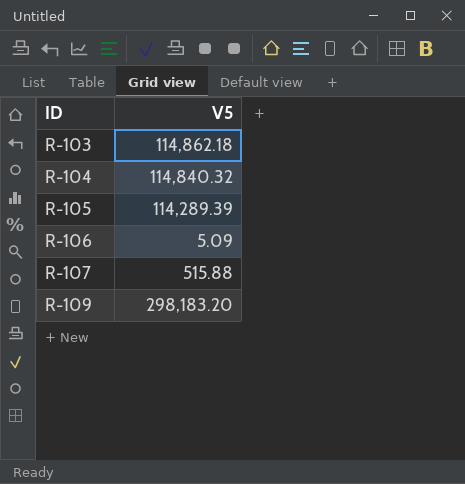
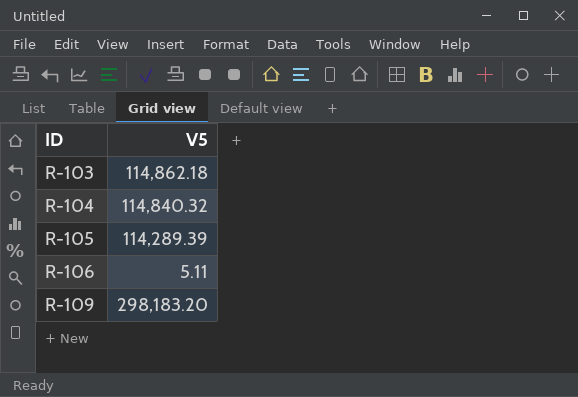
row R-107: 515.88 -> none
R-106 | V5: 5.09 -> 5.11

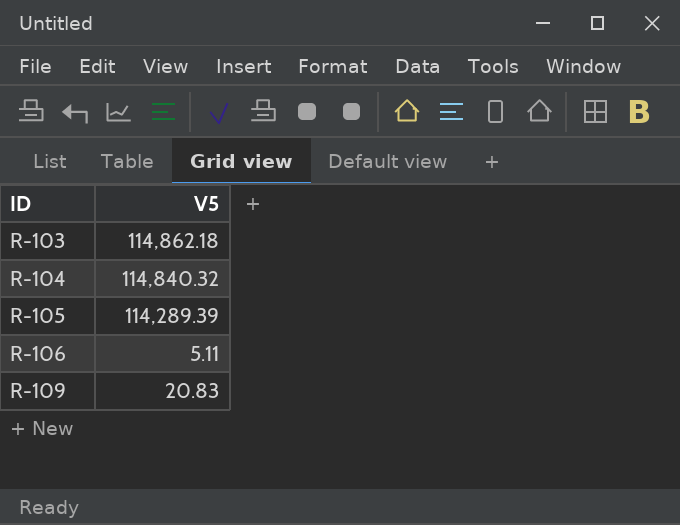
R-109 | V5: 298,183.20 -> 20.83

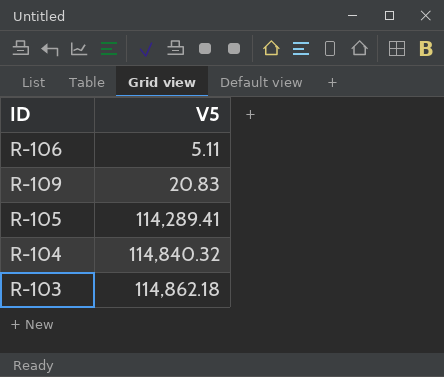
row order: ID ascending -> V5 ascending
R-105 | V5: 114,289.39 -> 114,289.41

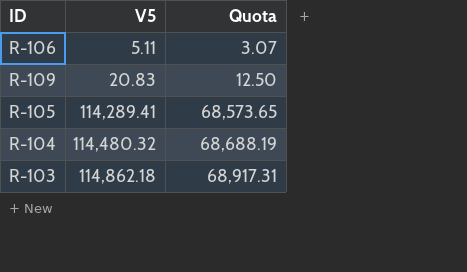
column Quota | formula: none -> [V5] * 0.6
R-104 | V5: 114,840.32 -> 114,480.32

